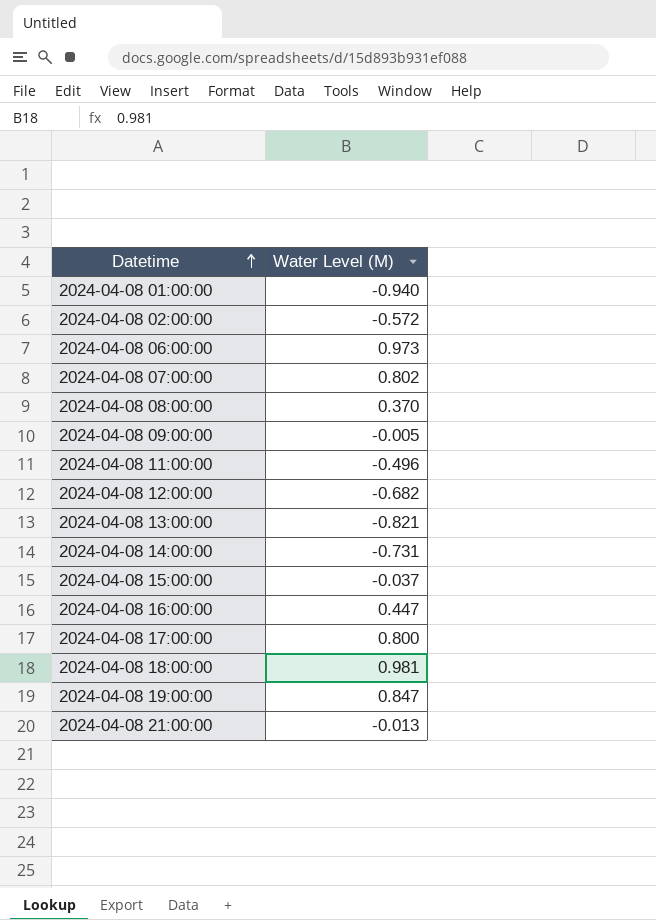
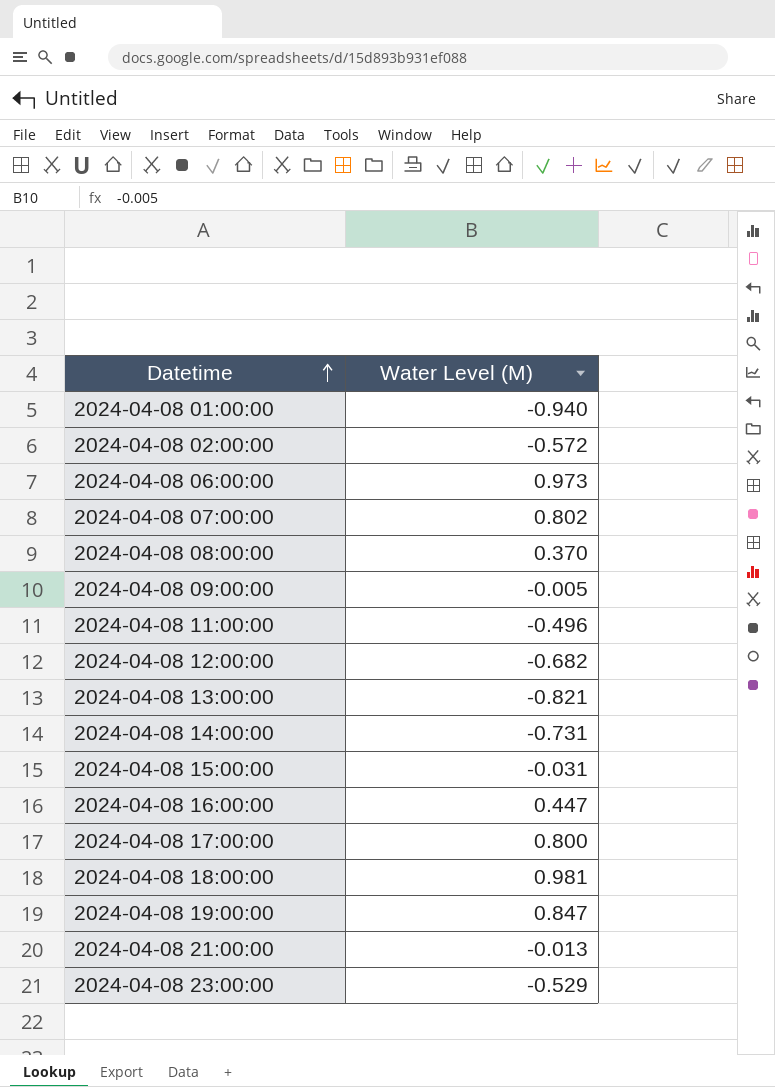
2024-04-08 15:00:00 | Water Level (M): -0.037 -> -0.031
row 2024-04-08 23:00:00: none -> -0.529

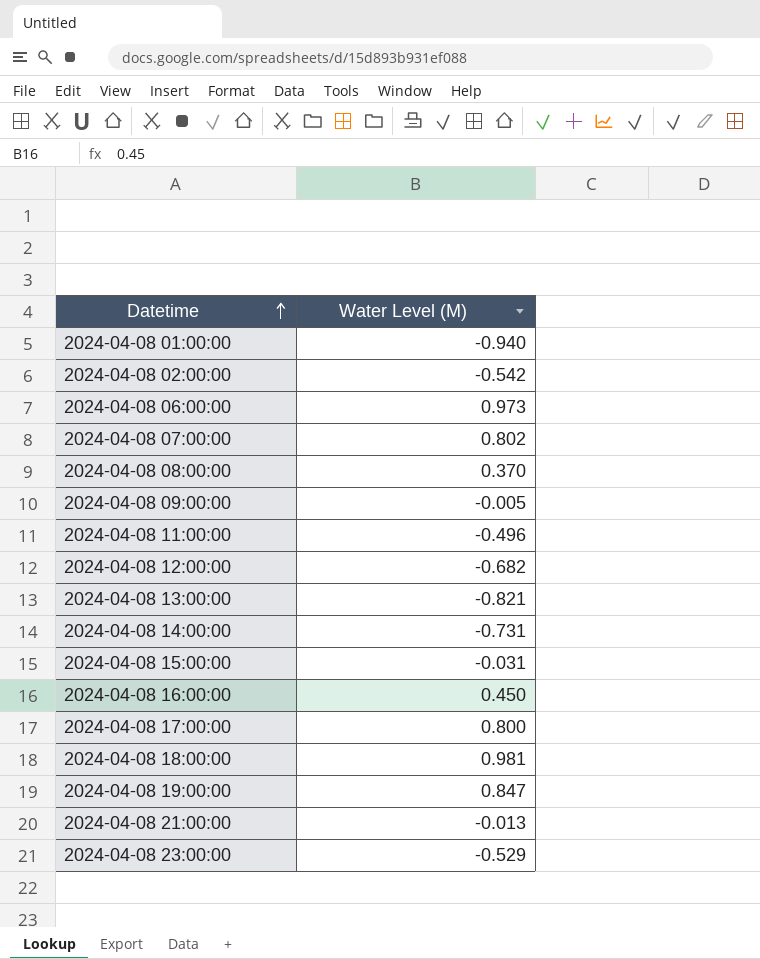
2024-04-08 02:00:00 | Water Level (M): -0.572 -> -0.542
2024-04-08 16:00:00 | Water Level (M): 0.447 -> 0.450

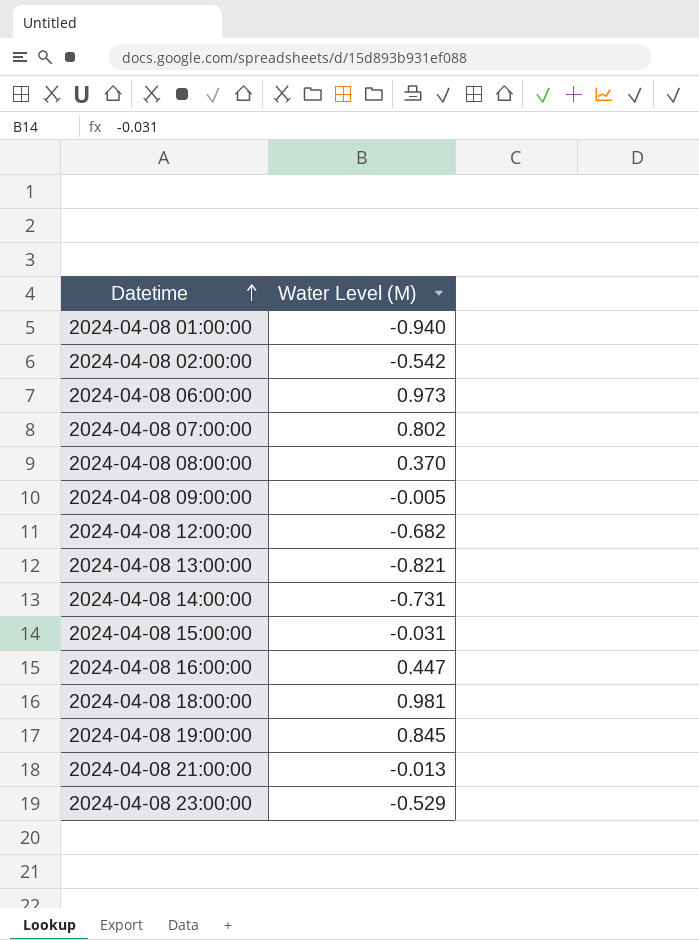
row 2024-04-08 11:00:00: -0.496 -> none
row 2024-04-08 17:00:00: 0.800 -> none
2024-04-08 16:00:00 | Water Level (M): 0.450 -> 0.447
2024-04-08 19:00:00 | Water Level (M): 0.847 -> 0.845

